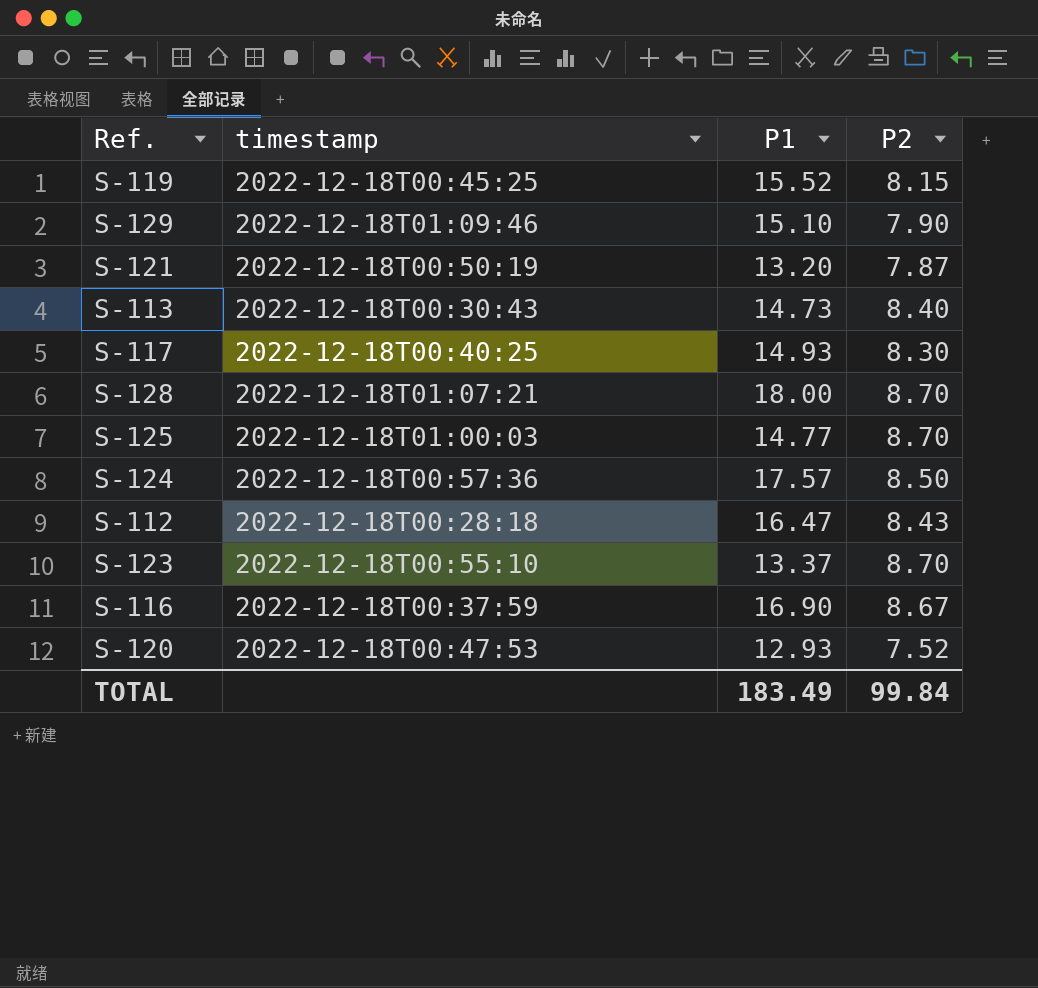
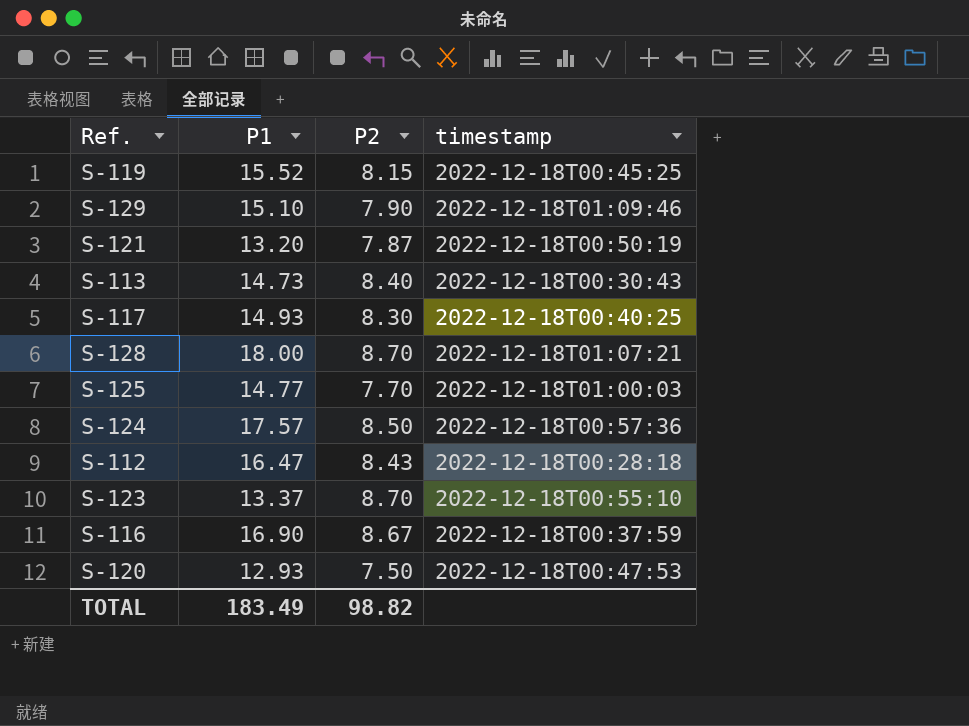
column timestamp | position: 2 -> 4
S-125 | P2: 8.70 -> 7.70
S-120 | P2: 7.52 -> 7.50
TOTAL | P2: 99.84 -> 98.82

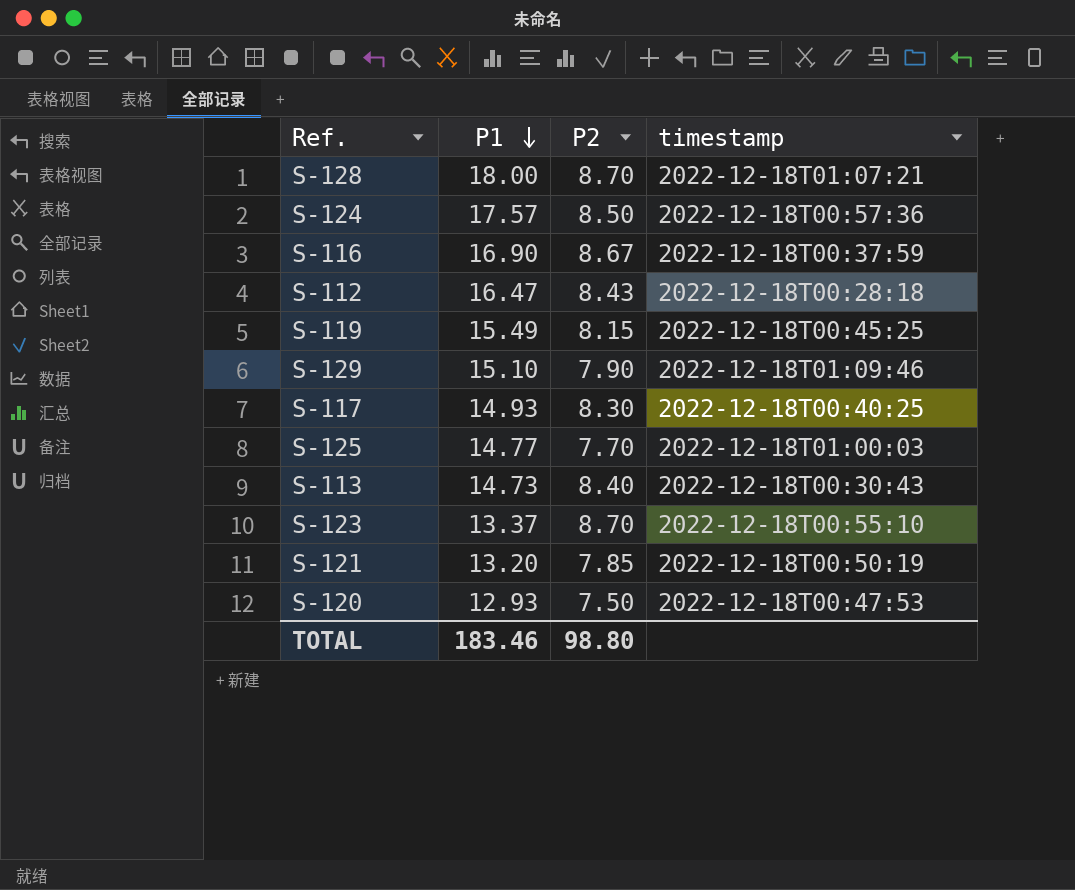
row order: none -> P1 descending
S-119 | P1: 15.52 -> 15.49
S-121 | P2: 7.87 -> 7.85
TOTAL | P1: 183.49 -> 183.46
TOTAL | P2: 98.82 -> 98.80

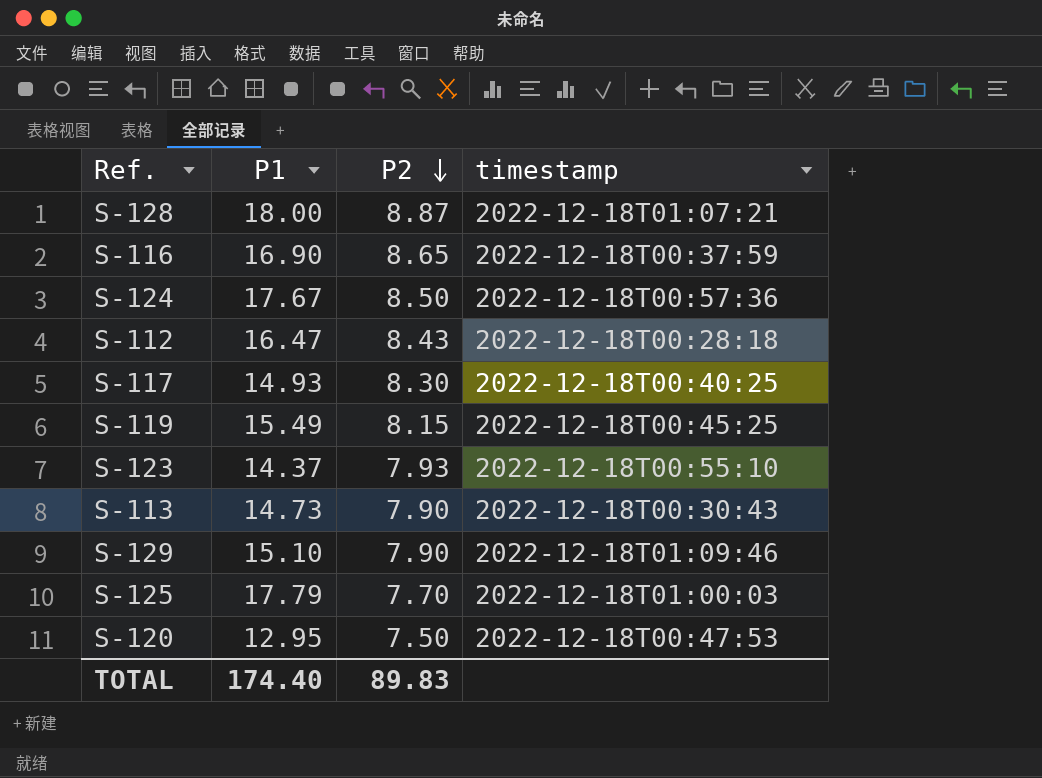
row order: P1 descending -> P2 descending
row S-121: 13.20 | 7.85 | 2022-12-18T00:50:19 -> none
S-128 | P2: 8.70 -> 8.87
S-116 | P2: 8.67 -> 8.65
S-124 | P1: 17.57 -> 17.67
S-123 | P1: 13.37 -> 14.37
S-123 | P2: 8.70 -> 7.93
S-113 | P2: 8.40 -> 7.90
S-125 | P1: 14.77 -> 17.79
S-120 | P1: 12.93 -> 12.95
TOTAL | P1: 183.46 -> 174.40
TOTAL | P2: 98.80 -> 89.83

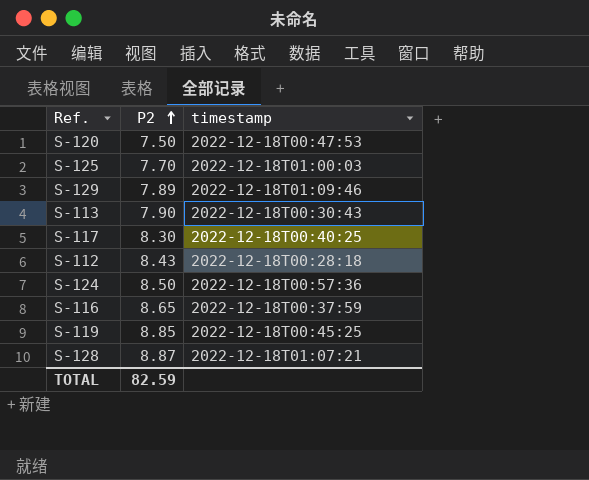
row order: P2 descending -> P2 ascending
column P1 | position: 2 -> none
row S-123: 14.37 | 7.93 | 2022-12-18T00:55:10 -> none
S-129 | P2: 7.90 -> 7.89
S-119 | P2: 8.15 -> 8.85
TOTAL | P2: 89.83 -> 82.59

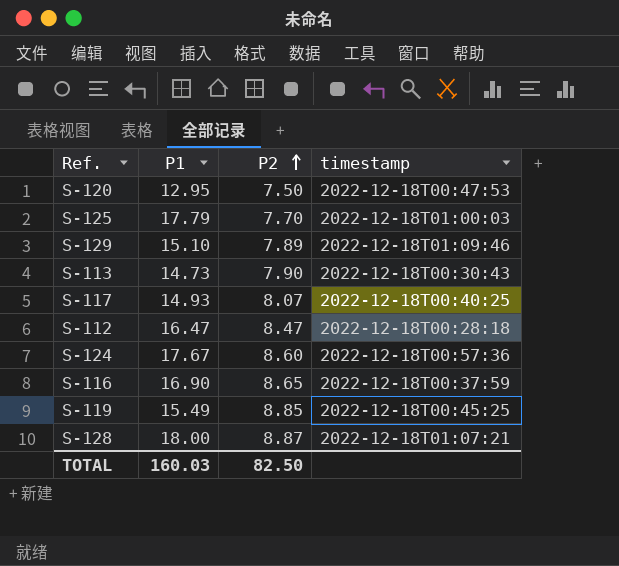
column P1 | position: none -> 2
S-117 | P2: 8.30 -> 8.07
S-112 | P2: 8.43 -> 8.47
S-124 | P2: 8.50 -> 8.60
TOTAL | P2: 82.59 -> 82.50

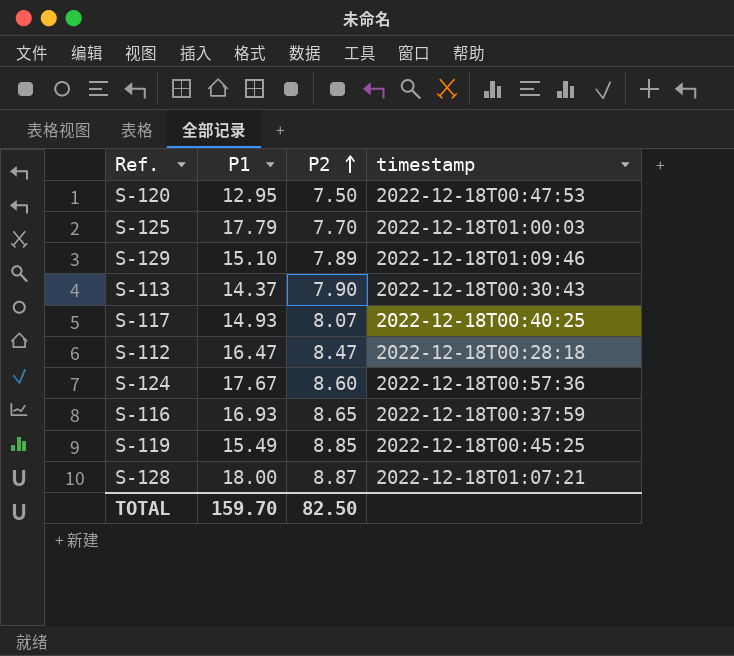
S-113 | P1: 14.73 -> 14.37
S-116 | P1: 16.90 -> 16.93
TOTAL | P1: 160.03 -> 159.70

